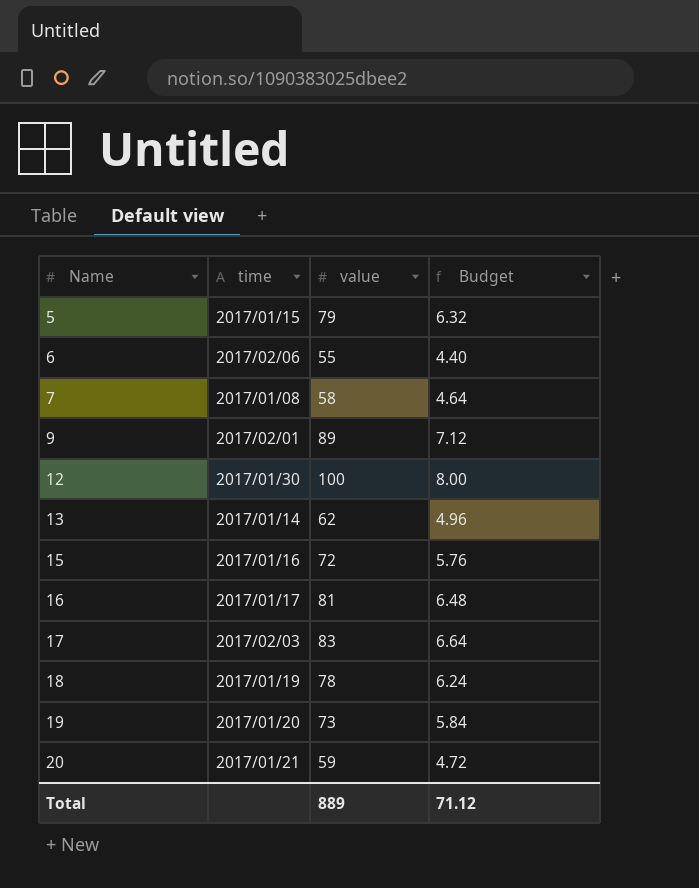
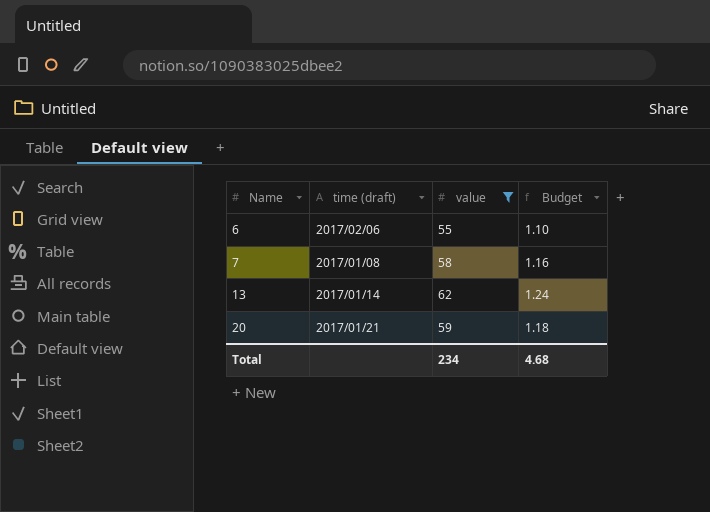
filter: none -> value <= 62
column name: time -> time (draft)
column Budget | formula: [value] * 0.08 -> [value] * 0.02
Total | value: 889 -> 234
Total | Budget: 71.12 -> 4.68

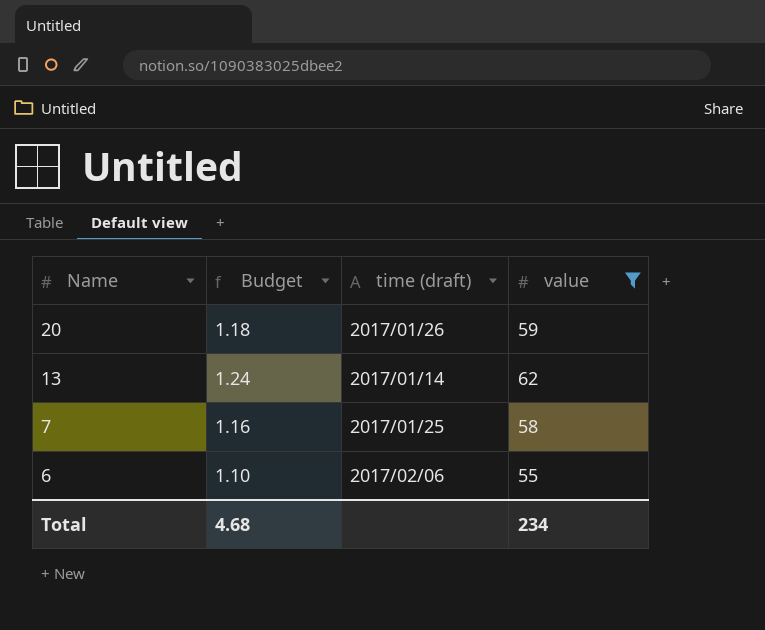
row order: Name ascending -> Name descending
column Budget | position: 4 -> 2
20 | time (draft): 2017/01/21 -> 2017/01/26
7 | time (draft): 2017/01/08 -> 2017/01/25

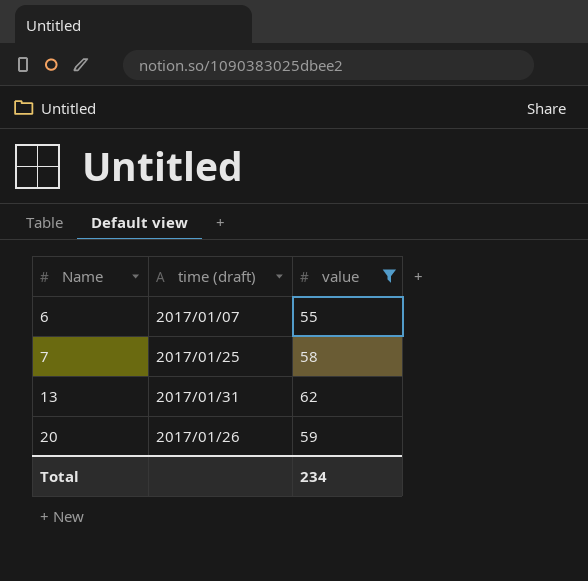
row order: Name descending -> Name ascending
column Budget | formula: [value] * 0.02 -> none
6 | time (draft): 2017/02/06 -> 2017/01/07
13 | time (draft): 2017/01/14 -> 2017/01/31

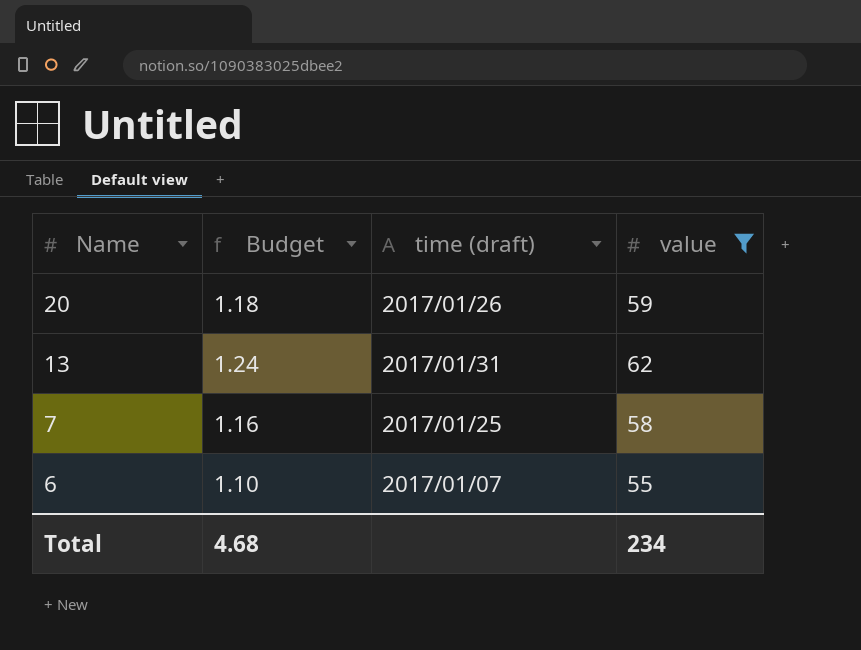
row order: Name ascending -> Name descending
column Budget | formula: none -> [value] * 0.02

